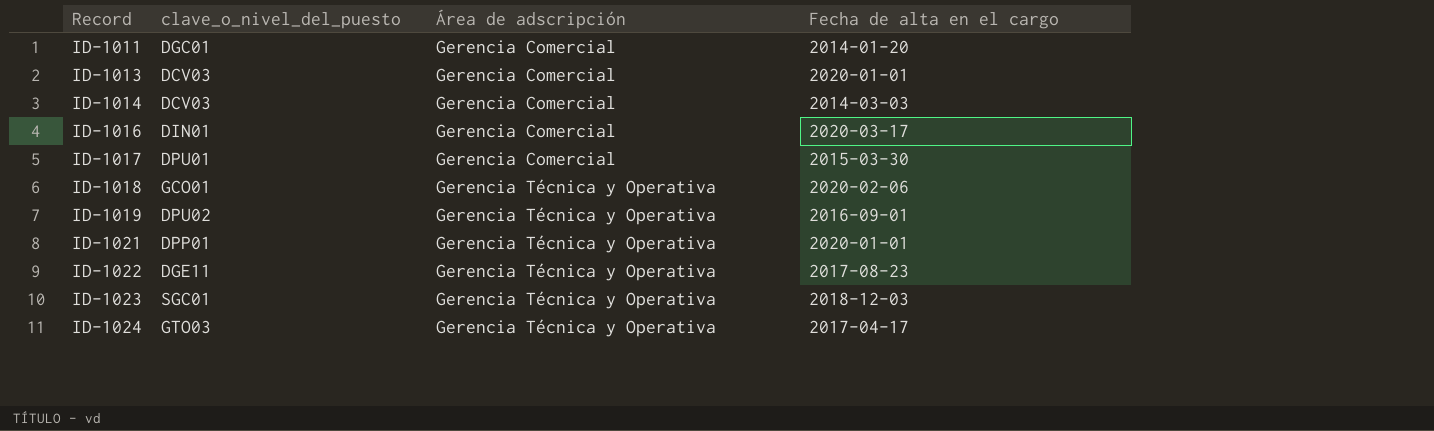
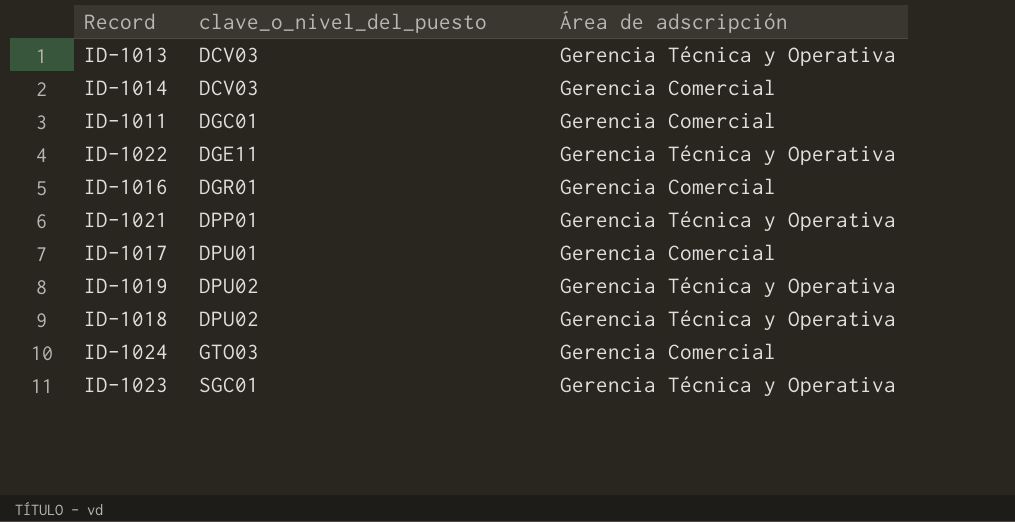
row order: Record ascending -> clave_o_nivel_del_puesto ascending
column Fecha de alta en el cargo | position: 4 -> none
ID-1013 | Área de adscripción: Gerencia Comercial -> Gerencia Técnica y Operativa
ID-1016 | clave_o_nivel_del_puesto: DIN01 -> DGR01
ID-1018 | clave_o_nivel_del_puesto: GCO01 -> DPU02
ID-1024 | Área de adscripción: Gerencia Técnica y Operativa -> Gerencia Comercial

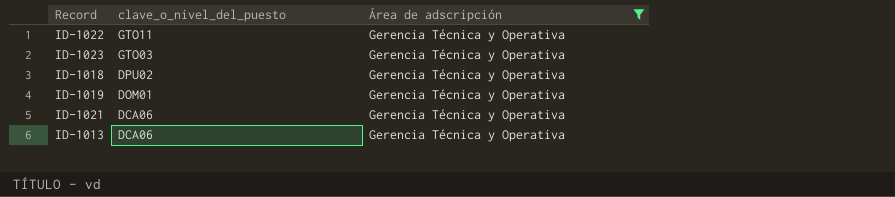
filter: none -> Área de adscripción = Gerencia Técnica y Operativa
row order: clave_o_nivel_del_puesto ascending -> clave_o_nivel_del_puesto descending
ID-1022 | clave_o_nivel_del_puesto: DGE11 -> GTO11
ID-1023 | clave_o_nivel_del_puesto: SGC01 -> GTO03
ID-1019 | clave_o_nivel_del_puesto: DPU02 -> DOM01
ID-1021 | clave_o_nivel_del_puesto: DPP01 -> DCA06
ID-1013 | clave_o_nivel_del_puesto: DCV03 -> DCA06

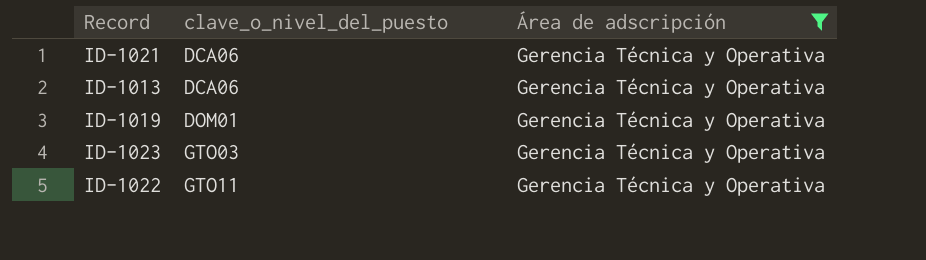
row order: clave_o_nivel_del_puesto descending -> clave_o_nivel_del_puesto ascending
row ID-1018: DPU02 | Gerencia Técnica y Operativa -> none

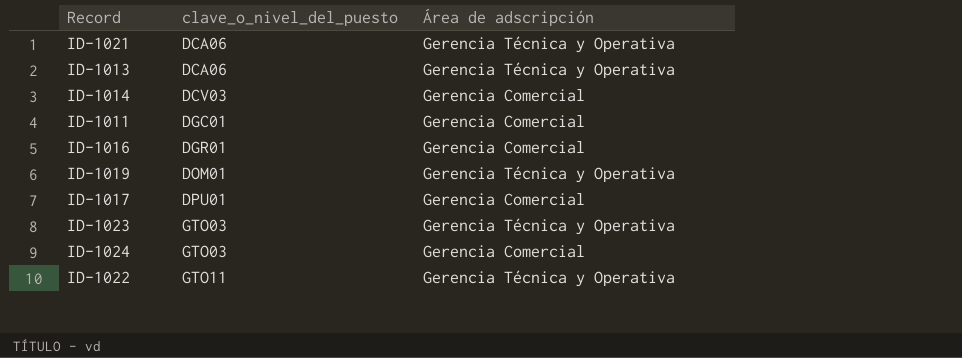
filter: Área de adscripción = Gerencia Técnica y Operativa -> none

